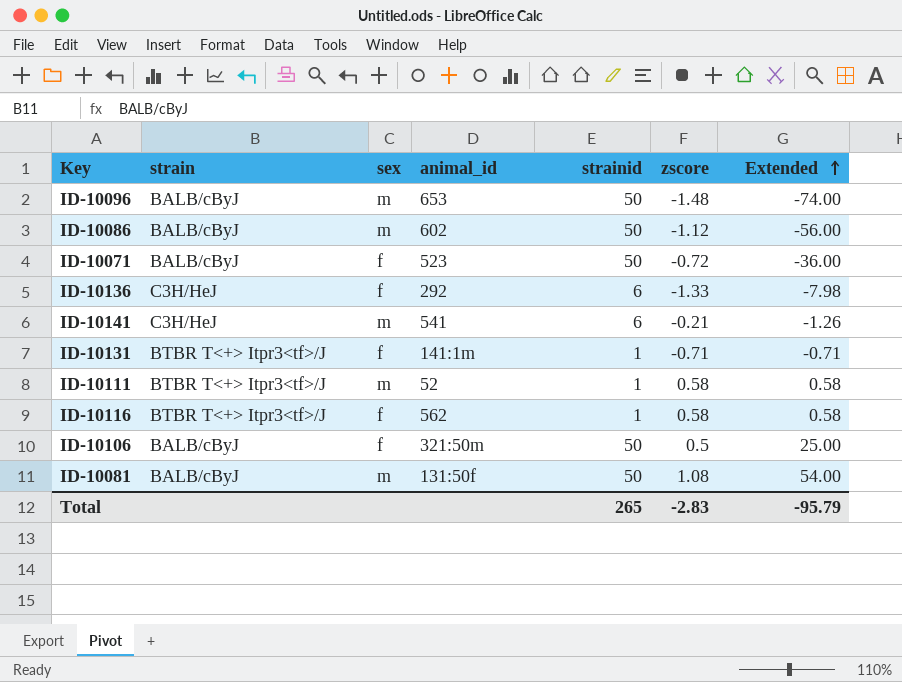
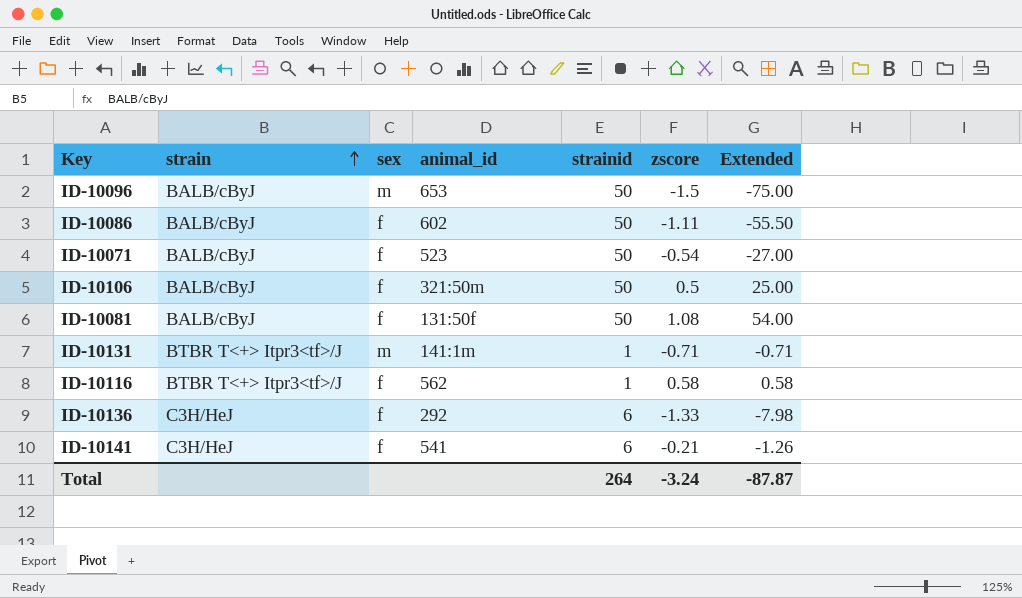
row order: Extended ascending -> strain ascending
row ID-10111: BTBR T<+> Itpr3<tf>/J | m | 52 | 1 | 0.58 | 0.58 -> none
ID-10096 | zscore: -1.48 -> -1.5
ID-10096 | Extended: -74.00 -> -75.00
ID-10086 | sex: m -> f
ID-10086 | zscore: -1.12 -> -1.11
ID-10086 | Extended: -56.00 -> -55.50
ID-10071 | zscore: -0.72 -> -0.54
ID-10071 | Extended: -36.00 -> -27.00
ID-10081 | sex: m -> f
ID-10131 | sex: f -> m
ID-10141 | sex: m -> f
Total | strainid: 265 -> 264
Total | zscore: -2.83 -> -3.24
Total | Extended: -95.79 -> -87.87

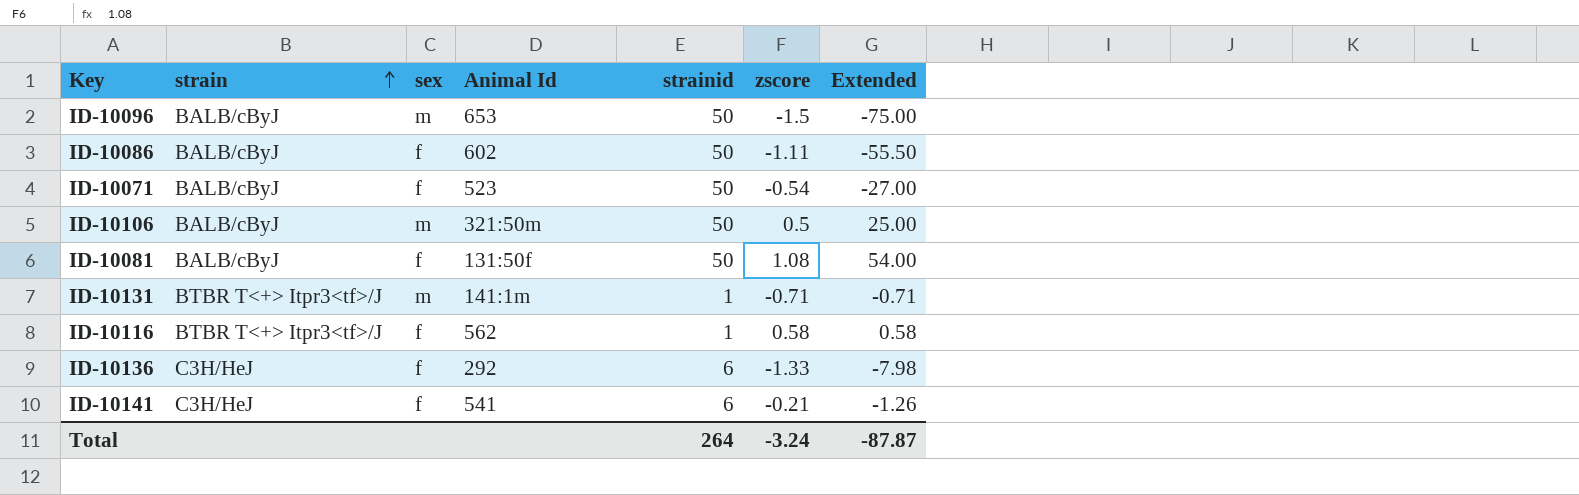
column name: animal_id -> Animal Id
ID-10106 | sex: f -> m

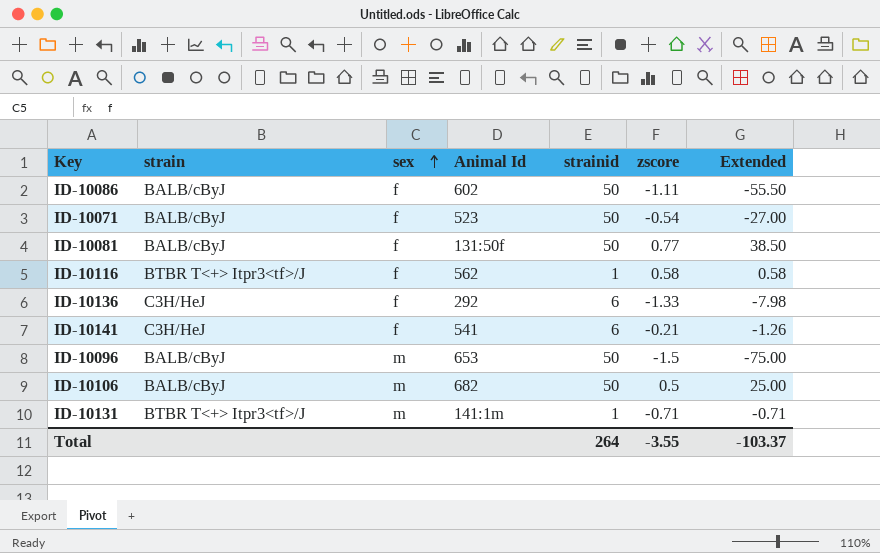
row order: strain ascending -> sex ascending
ID-10081 | zscore: 1.08 -> 0.77
ID-10081 | Extended: 54.00 -> 38.50
ID-10106 | Animal Id: 321:50m -> 682
Total | zscore: -3.24 -> -3.55
Total | Extended: -87.87 -> -103.37

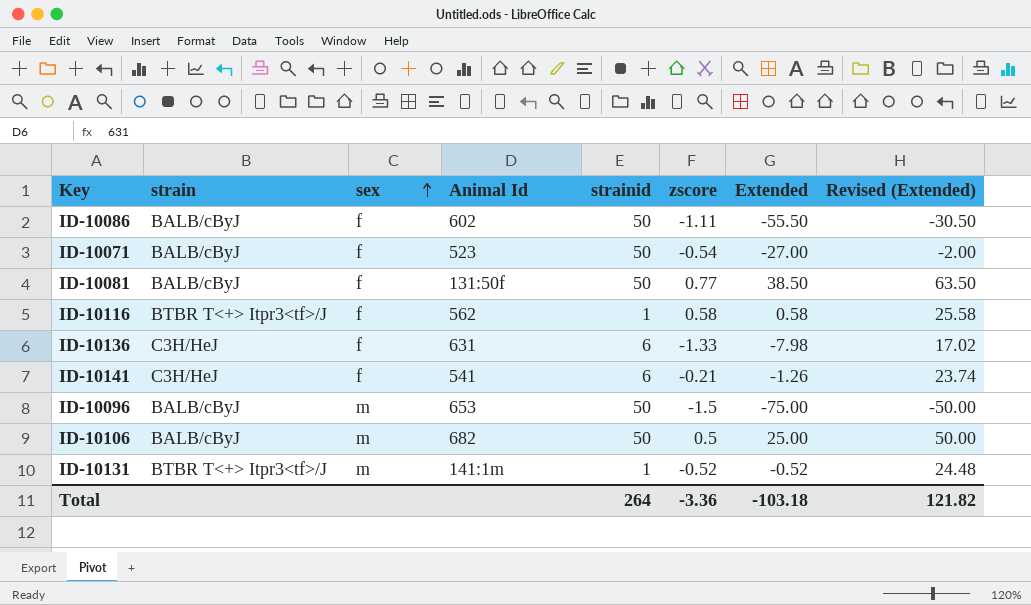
column Revised (Extended) | formula: none -> [Extended] + 25
ID-10136 | Animal Id: 292 -> 631
ID-10131 | zscore: -0.71 -> -0.52
ID-10131 | Extended: -0.71 -> -0.52
Total | zscore: -3.55 -> -3.36
Total | Extended: -103.37 -> -103.18

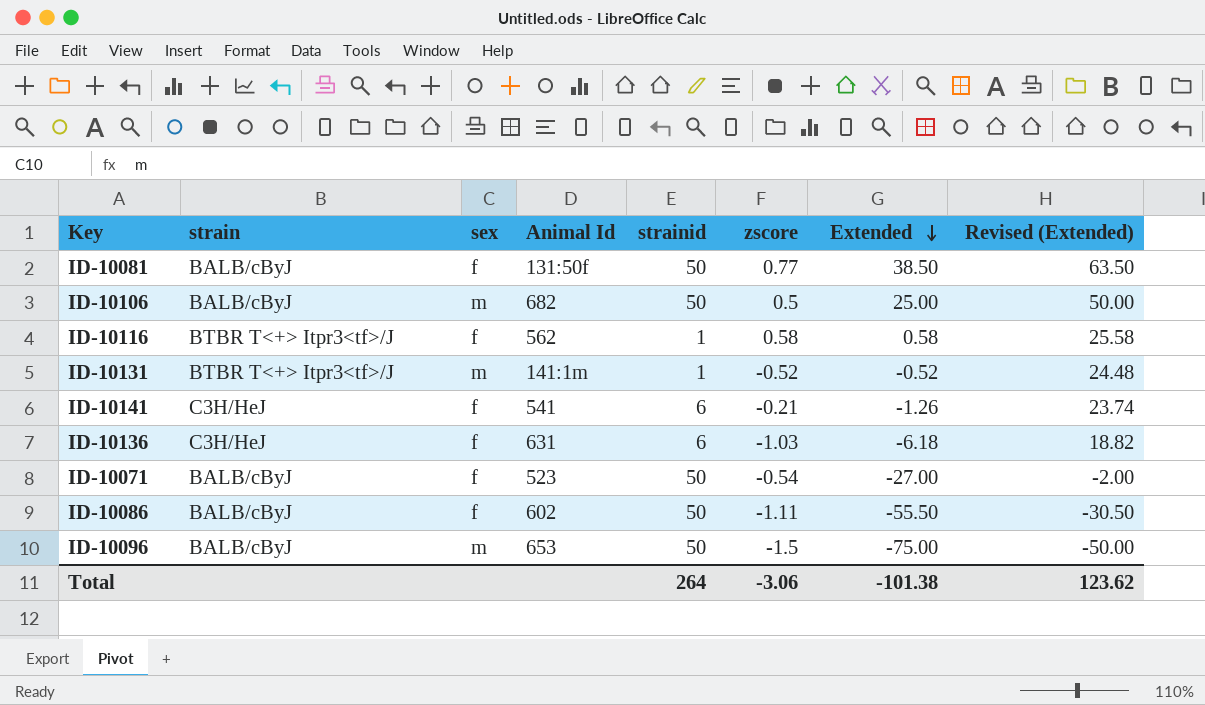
row order: sex ascending -> Extended descending
ID-10136 | zscore: -1.33 -> -1.03
ID-10136 | Extended: -7.98 -> -6.18
ID-10136 | Revised (Extended): 17.02 -> 18.82
Total | zscore: -3.36 -> -3.06
Total | Extended: -103.18 -> -101.38
Total | Revised (Extended): 121.82 -> 123.62

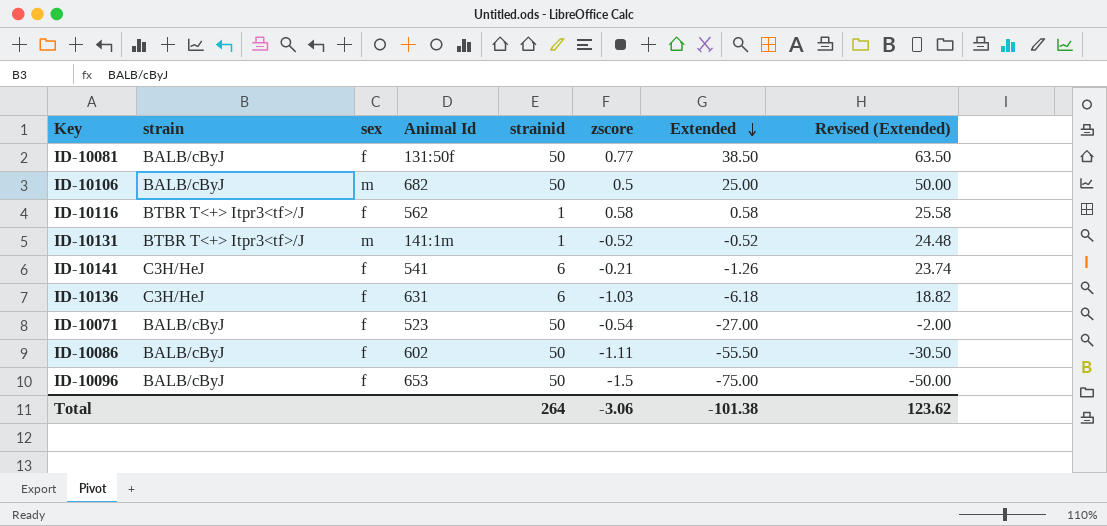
ID-10096 | sex: m -> f

